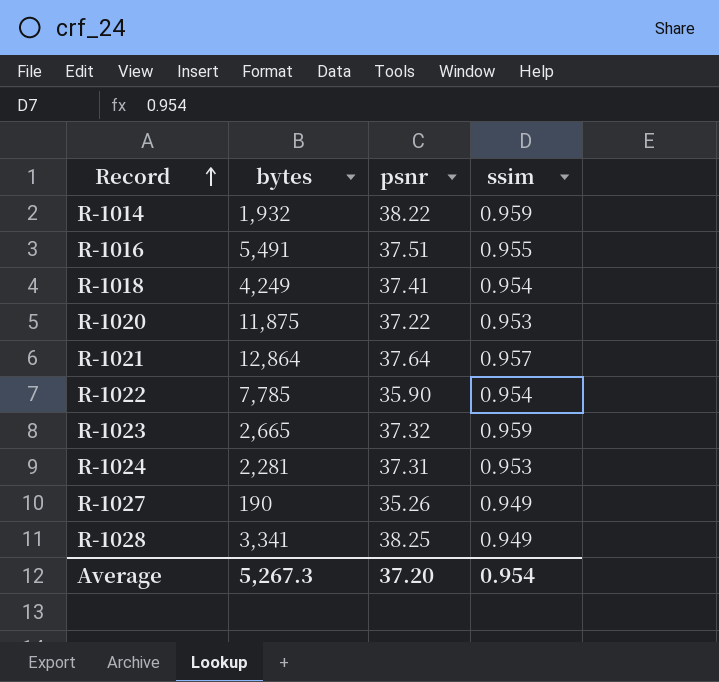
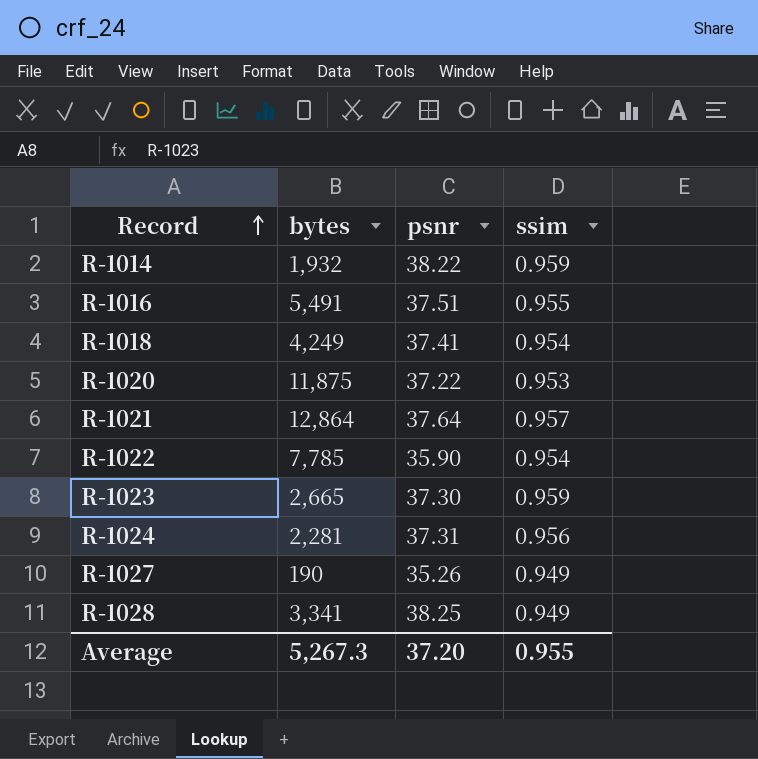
R-1023 | psnr: 37.32 -> 37.30
R-1024 | ssim: 0.953 -> 0.956
Average | ssim: 0.954 -> 0.955

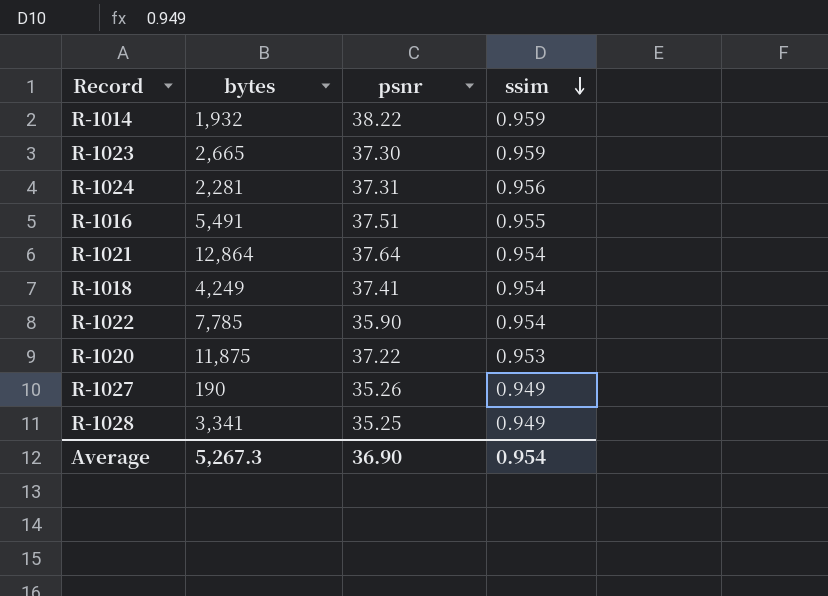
row order: Record ascending -> ssim descending
R-1021 | ssim: 0.957 -> 0.954
R-1028 | psnr: 38.25 -> 35.25
Average | psnr: 37.20 -> 36.90
Average | ssim: 0.955 -> 0.954

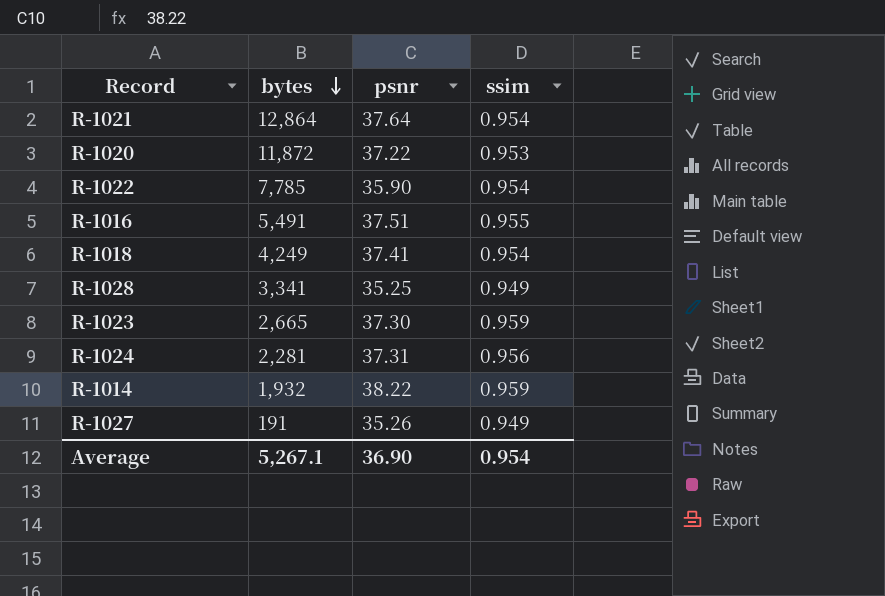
row order: ssim descending -> bytes descending
R-1020 | bytes: 11,875 -> 11,872
R-1027 | bytes: 190 -> 191
Average | bytes: 5,267.3 -> 5,267.1

